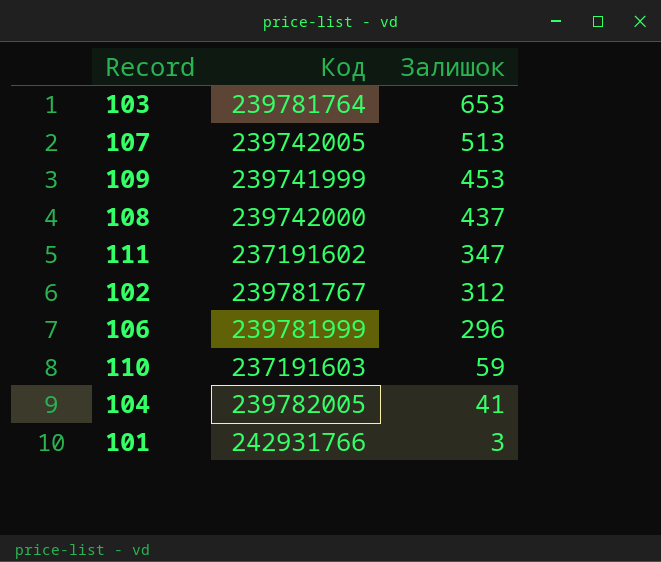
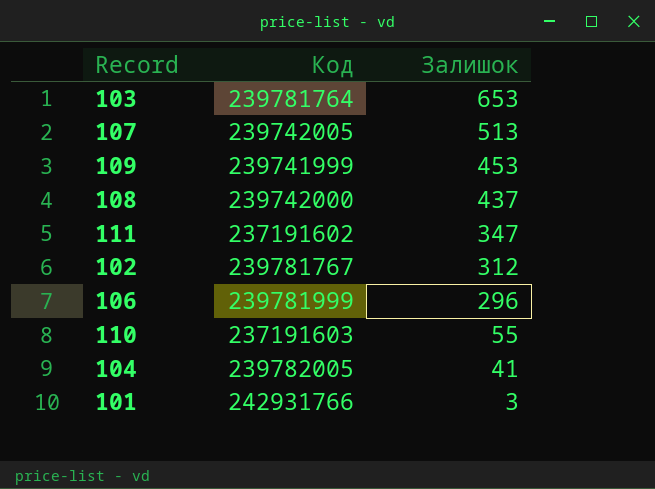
110 | Залишок: 59 -> 55

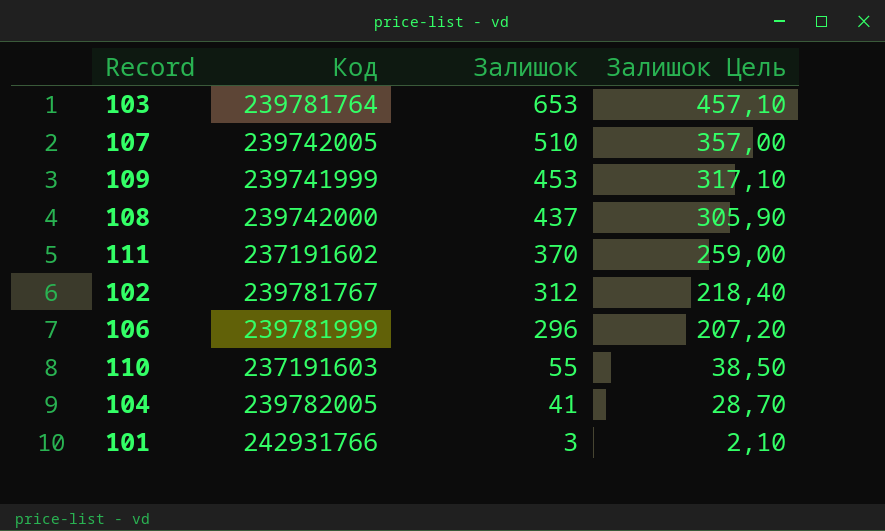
column Залишок Цель | formula: none -> [Залишок] * 0,7
107 | Залишок: 513 -> 510
111 | Залишок: 347 -> 370

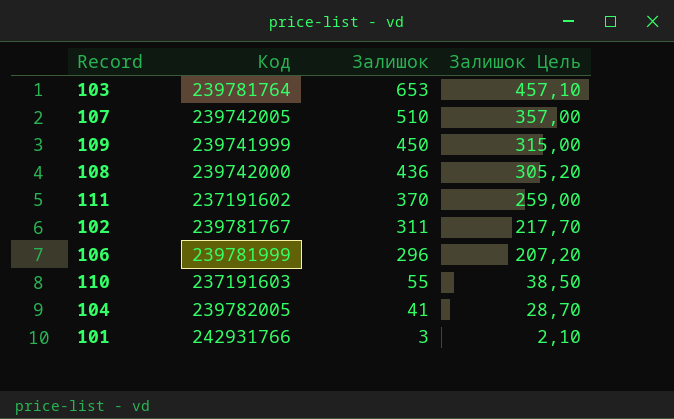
109 | Залишок: 453 -> 450
109 | Залишок Цель: 317,10 -> 315,00
108 | Залишок: 437 -> 436
108 | Залишок Цель: 305,90 -> 305,20
102 | Залишок: 312 -> 311
102 | Залишок Цель: 218,40 -> 217,70

